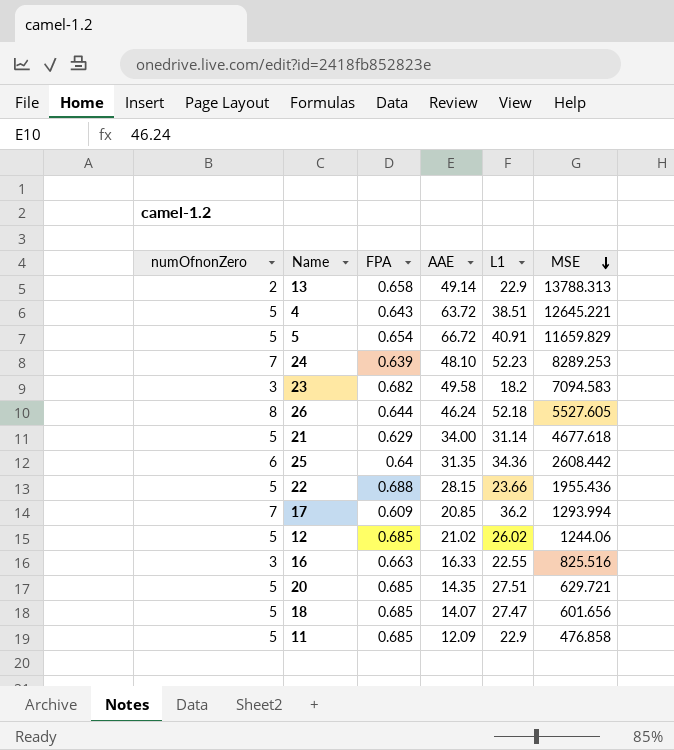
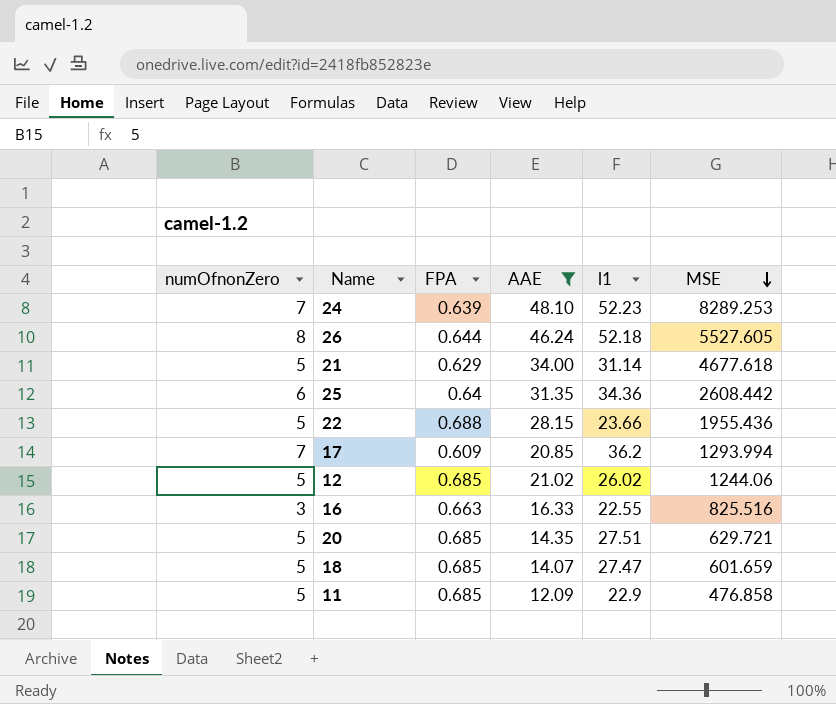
filter: none -> AAE <= 48.10
column name: L1 -> l1
18 | MSE: 601.656 -> 601.659

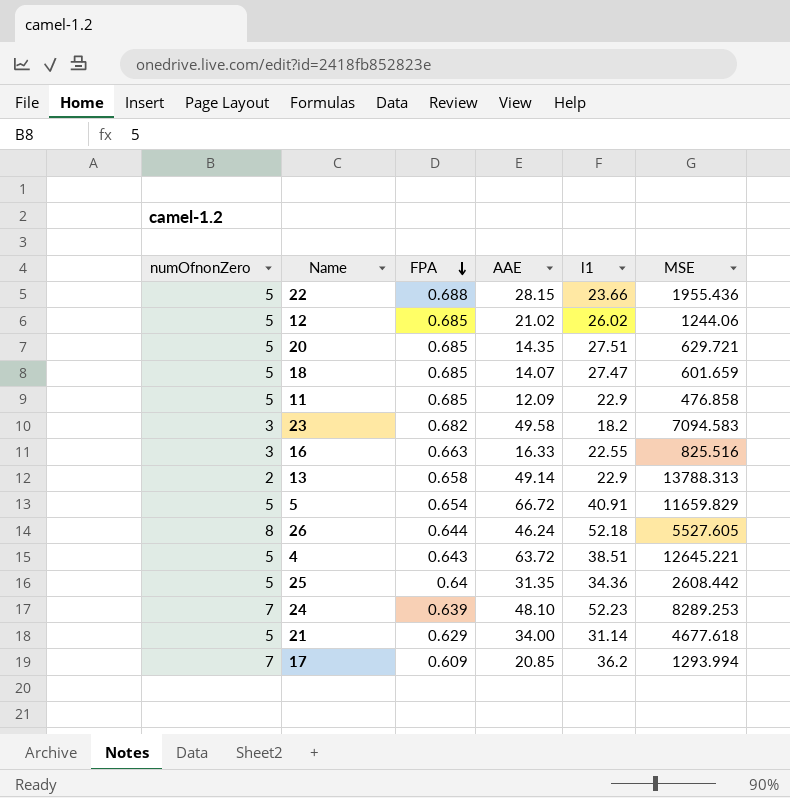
filter: AAE <= 48.10 -> none
row order: MSE descending -> FPA descending
25 | numOfnonZero: 6 -> 5

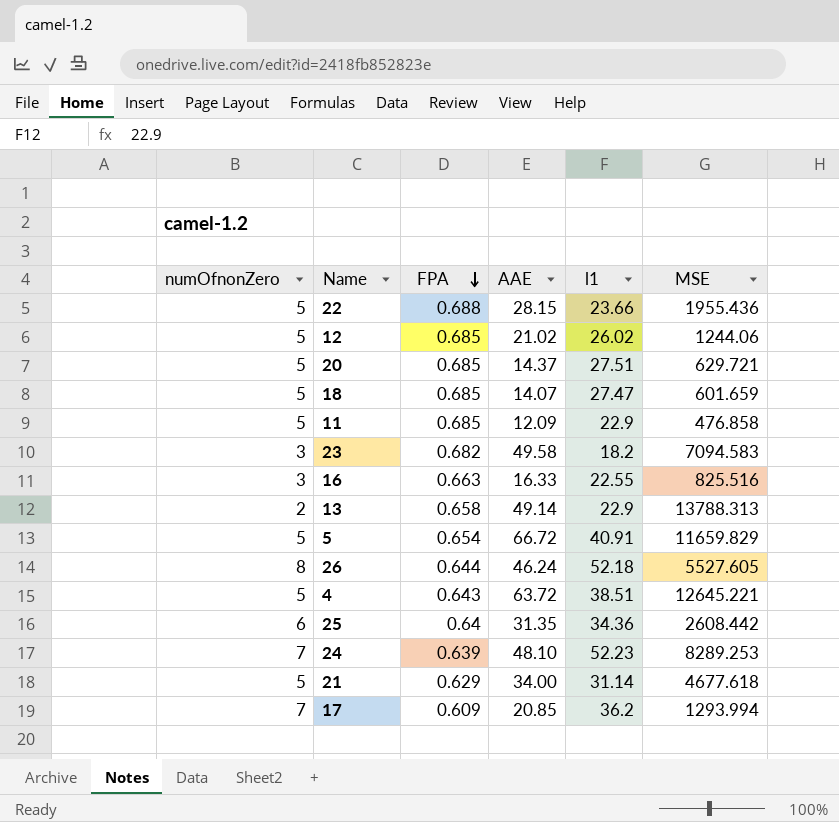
20 | AAE: 14.35 -> 14.37
25 | numOfnonZero: 5 -> 6

